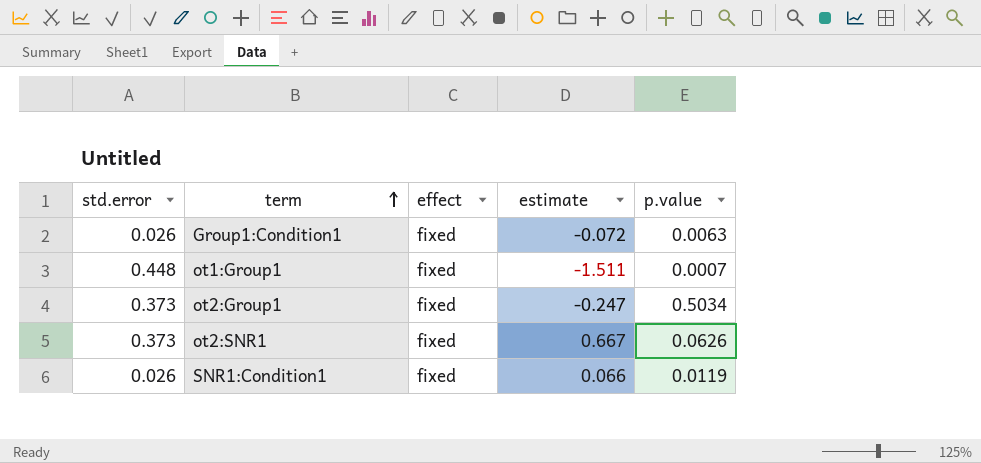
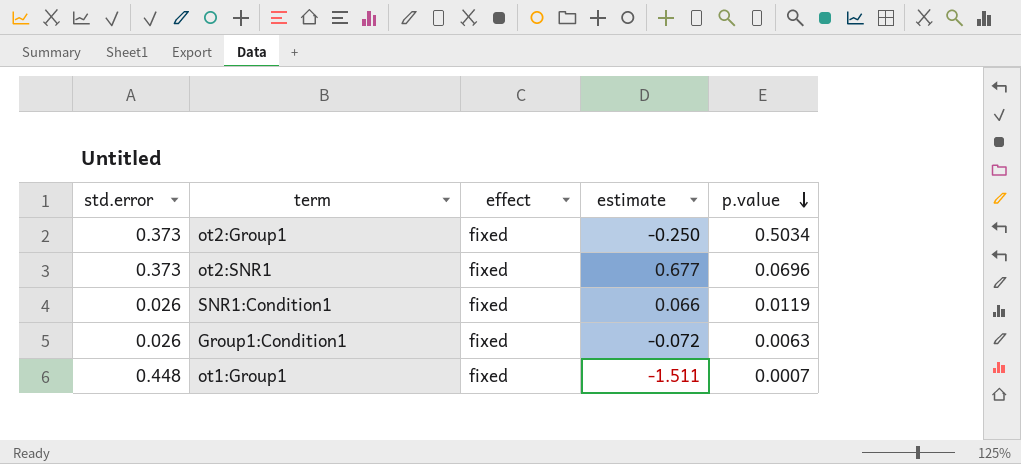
row order: term ascending -> p.value descending
ot2:Group1 | estimate: -0.247 -> -0.250
ot2:SNR1 | estimate: 0.667 -> 0.677
ot2:SNR1 | p.value: 0.0626 -> 0.0696

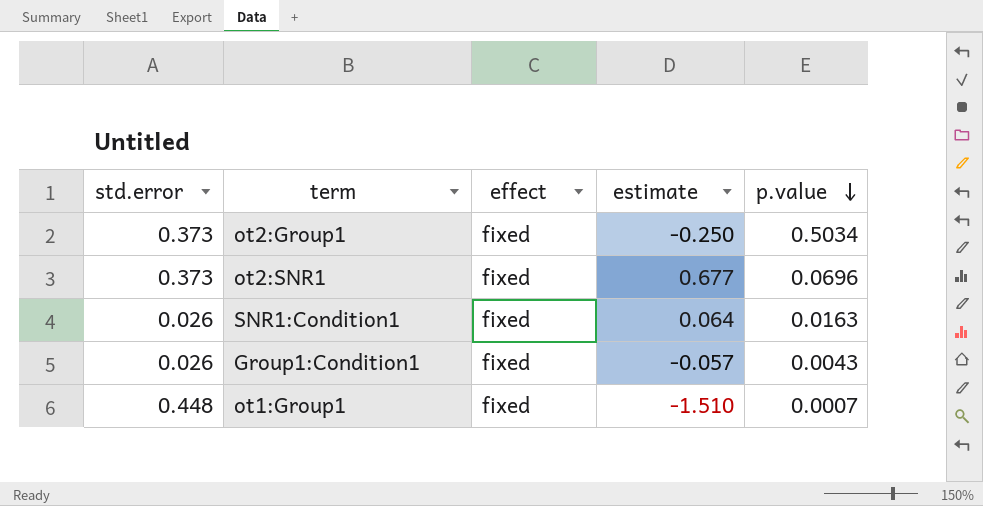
SNR1:Condition1 | estimate: 0.066 -> 0.064
SNR1:Condition1 | p.value: 0.0119 -> 0.0163
Group1:Condition1 | estimate: -0.072 -> -0.057
Group1:Condition1 | p.value: 0.0063 -> 0.0043
ot1:Group1 | estimate: -1.511 -> -1.510

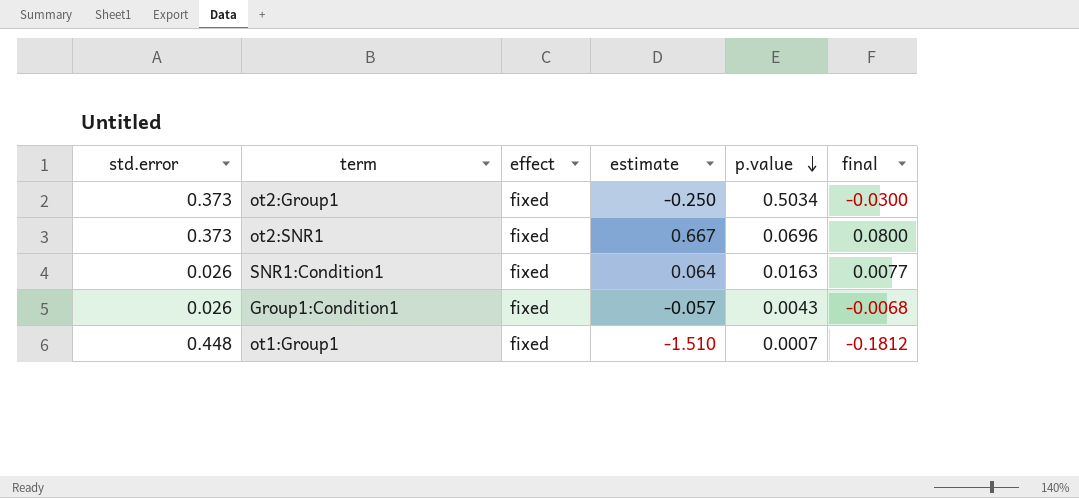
column final | formula: none -> [estimate] * 0.12
ot2:SNR1 | estimate: 0.677 -> 0.667

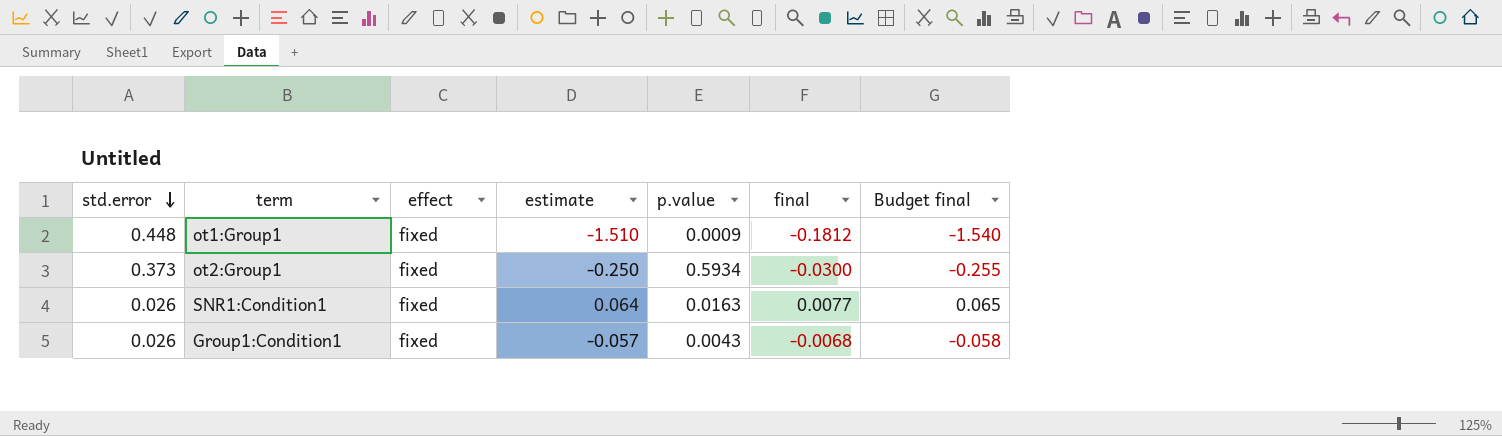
row order: p.value descending -> std.error descending
column Budget final | formula: none -> [estimate] * 1.02
row ot2:SNR1: 0.373 | fixed | 0.667 | 0.0696 | 0.0800 -> none
ot1:Group1 | p.value: 0.0007 -> 0.0009
ot2:Group1 | p.value: 0.5034 -> 0.5934

